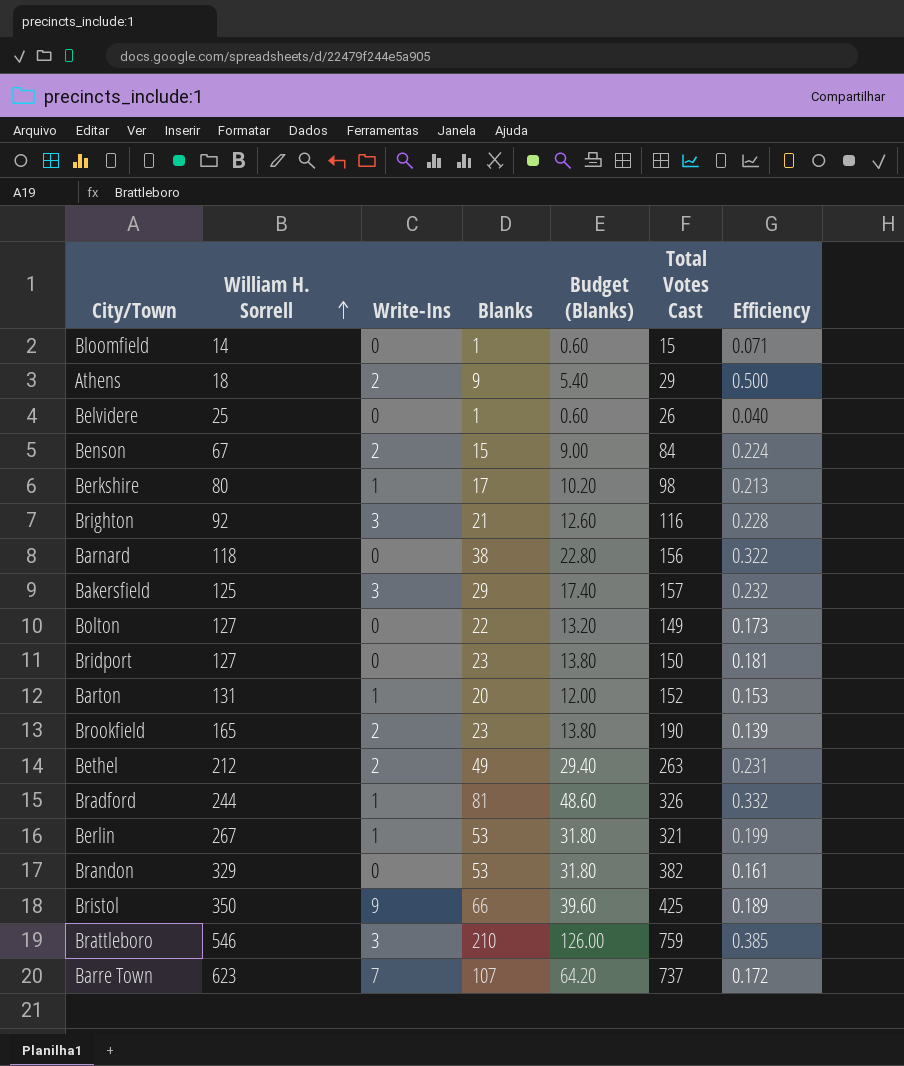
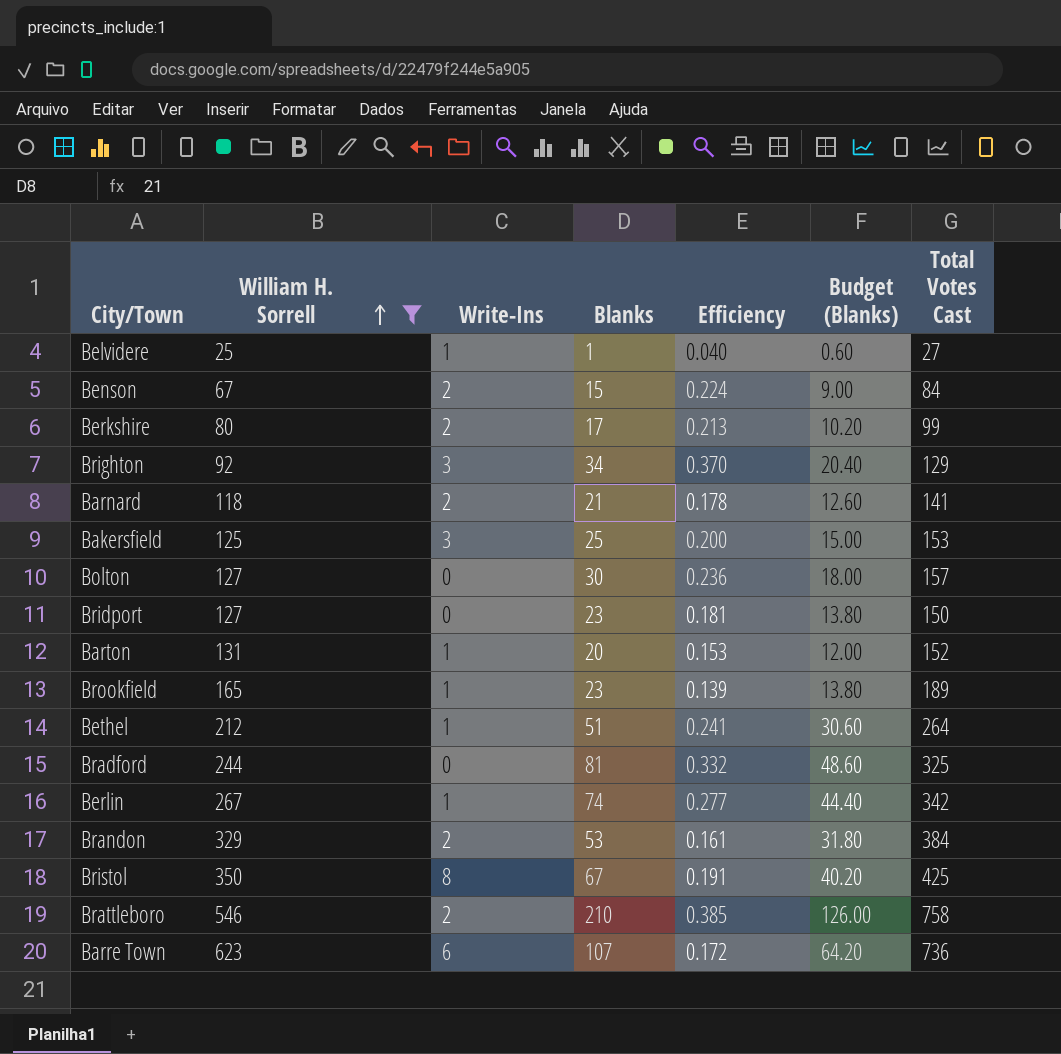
filter: none -> William H. Sorrell >= 25
column Efficiency | position: 7 -> 5
Belvidere | Write-Ins: 0 -> 1
Belvidere | Total Votes Cast: 26 -> 27
Berkshire | Write-Ins: 1 -> 2
Berkshire | Total Votes Cast: 98 -> 99
Brighton | Blanks: 21 -> 34
Brighton | Efficiency: 0.228 -> 0.370
Brighton | Budget (Blanks): 12.60 -> 20.40
Brighton | Total Votes Cast: 116 -> 129
Barnard | Write-Ins: 0 -> 2
Barnard | Blanks: 38 -> 21
Barnard | Efficiency: 0.322 -> 0.178
Barnard | Budget (Blanks): 22.80 -> 12.60
Barnard | Total Votes Cast: 156 -> 141
Bakersfield | Blanks: 29 -> 25
Bakersfield | Efficiency: 0.232 -> 0.200
Bakersfield | Budget (Blanks): 17.40 -> 15.00
Bakersfield | Total Votes Cast: 157 -> 153
Bolton | Blanks: 22 -> 30
Bolton | Efficiency: 0.173 -> 0.236
Bolton | Budget (Blanks): 13.20 -> 18.00
Bolton | Total Votes Cast: 149 -> 157
Brookfield | Write-Ins: 2 -> 1
Brookfield | Total Votes Cast: 190 -> 189
Bethel | Write-Ins: 2 -> 1
Bethel | Blanks: 49 -> 51
Bethel | Efficiency: 0.231 -> 0.241
Bethel | Budget (Blanks): 29.40 -> 30.60
Bethel | Total Votes Cast: 263 -> 264
Bradford | Write-Ins: 1 -> 0
Bradford | Total Votes Cast: 326 -> 325
Berlin | Blanks: 53 -> 74
Berlin | Efficiency: 0.199 -> 0.277
Berlin | Budget (Blanks): 31.80 -> 44.40
Berlin | Total Votes Cast: 321 -> 342
Brandon | Write-Ins: 0 -> 2
Brandon | Total Votes Cast: 382 -> 384
Bristol | Write-Ins: 9 -> 8
Bristol | Blanks: 66 -> 67
Bristol | Efficiency: 0.189 -> 0.191
Bristol | Budget (Blanks): 39.60 -> 40.20
Brattleboro | Write-Ins: 3 -> 2
Brattleboro | Total Votes Cast: 759 -> 758
Barre Town | Write-Ins: 7 -> 6
Barre Town | Total Votes Cast: 737 -> 736

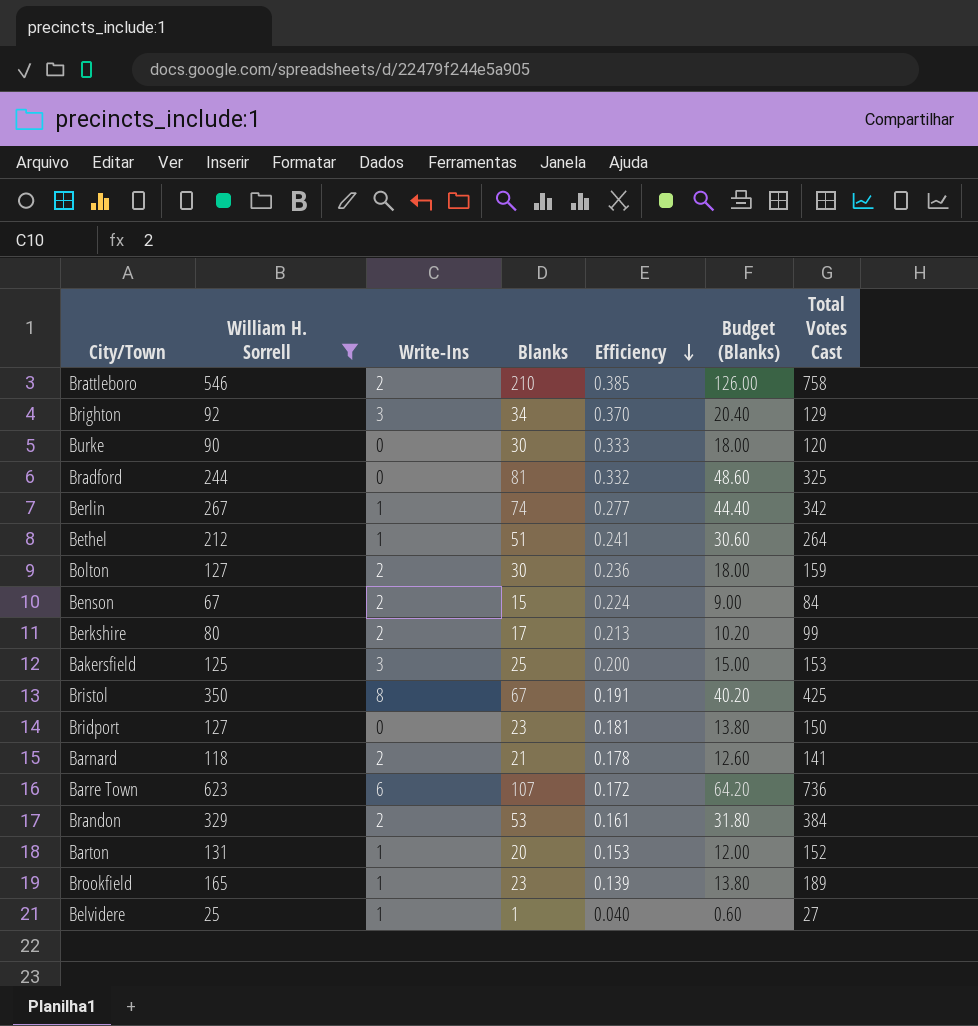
row order: William H. Sorrell ascending -> Efficiency descending
row Burke: none -> 90 | 0 | 30 | 0.333 | 18.00 | 120
Bolton | Write-Ins: 0 -> 2
Bolton | Total Votes Cast: 157 -> 159

